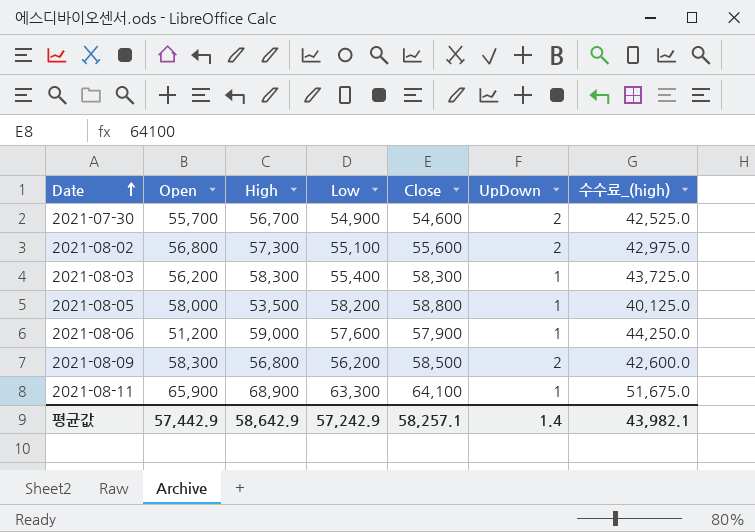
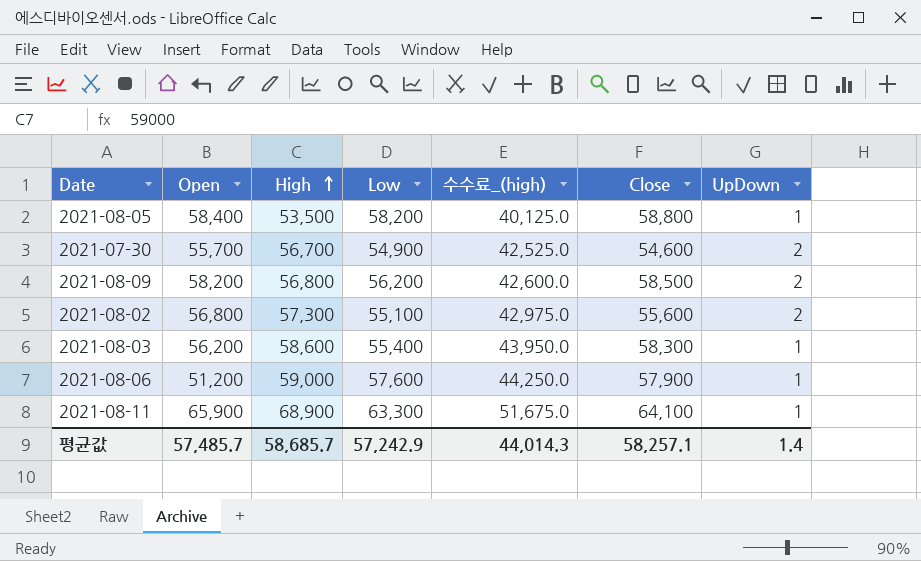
row order: Date ascending -> High ascending
column 수수료_(high) | position: 7 -> 5
2021-08-05 | Open: 58,000 -> 58,400
2021-08-09 | Open: 58,300 -> 58,200
2021-08-03 | High: 58,300 -> 58,600
2021-08-03 | 수수료_(high): 43,725.0 -> 43,950.0
평균값 | Open: 57,442.9 -> 57,485.7
평균값 | High: 58,642.9 -> 58,685.7
평균값 | 수수료_(high): 43,982.1 -> 44,014.3

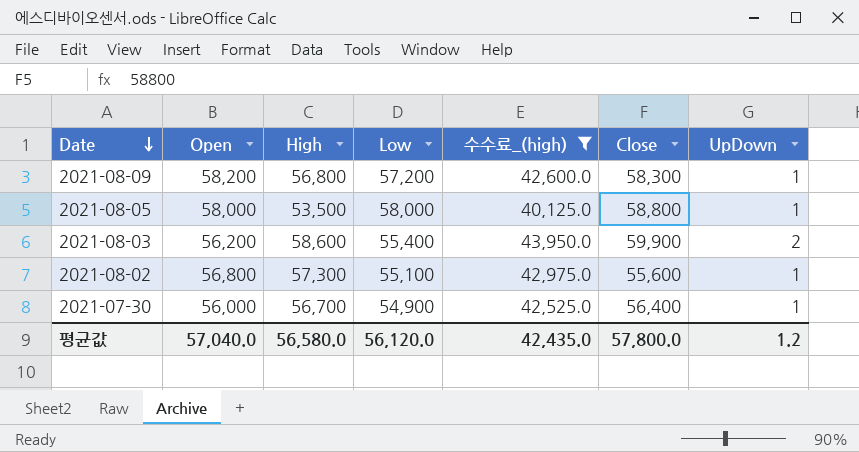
filter: none -> 수수료_(high) <= 43,950.0
row order: High ascending -> Date descending
2021-08-09 | Low: 56,200 -> 57,200
2021-08-09 | Close: 58,500 -> 58,300
2021-08-09 | UpDown: 2 -> 1
2021-08-05 | Open: 58,400 -> 58,000
2021-08-05 | Low: 58,200 -> 58,000
2021-08-03 | Close: 58,300 -> 59,900
2021-08-03 | UpDown: 1 -> 2
2021-08-02 | UpDown: 2 -> 1
2021-07-30 | Open: 55,700 -> 56,000
2021-07-30 | Close: 54,600 -> 56,400
2021-07-30 | UpDown: 2 -> 1
평균값 | Open: 57,485.7 -> 57,040.0
평균값 | High: 58,685.7 -> 56,580.0
평균값 | Low: 57,242.9 -> 56,120.0
평균값 | 수수료_(high): 44,014.3 -> 42,435.0
평균값 | Close: 58,257.1 -> 57,800.0
평균값 | UpDown: 1.4 -> 1.2

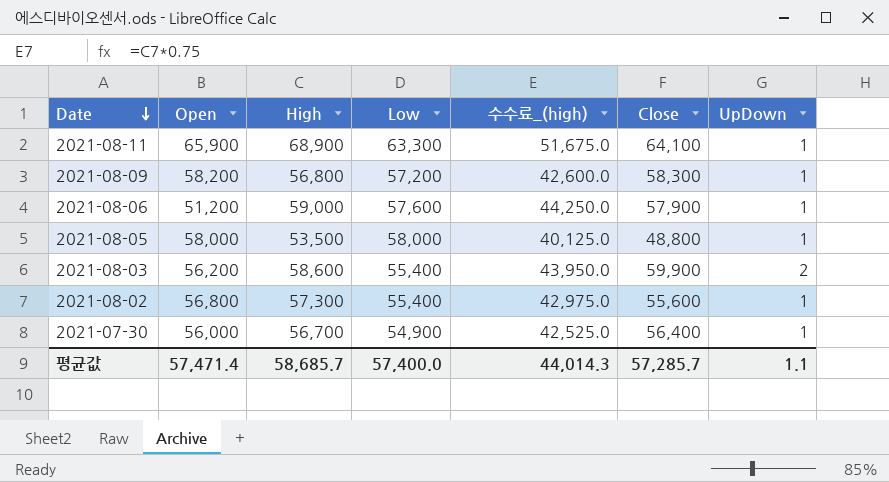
filter: 수수료_(high) <= 43,950.0 -> none
2021-08-05 | Close: 58,800 -> 48,800
2021-08-02 | Low: 55,100 -> 55,400
평균값 | Open: 57,040.0 -> 57,471.4
평균값 | High: 56,580.0 -> 58,685.7
평균값 | Low: 56,120.0 -> 57,400.0
평균값 | 수수료_(high): 42,435.0 -> 44,014.3
평균값 | Close: 57,800.0 -> 57,285.7
평균값 | UpDown: 1.2 -> 1.1

